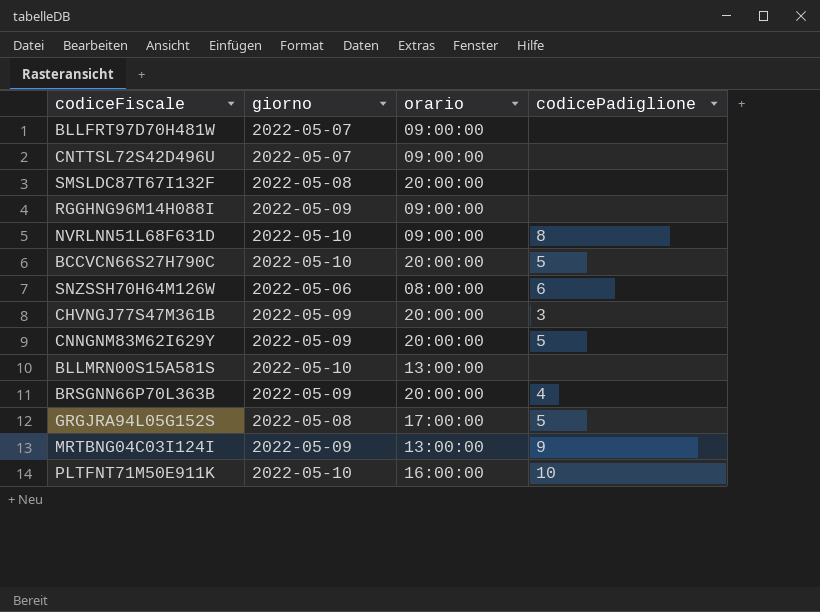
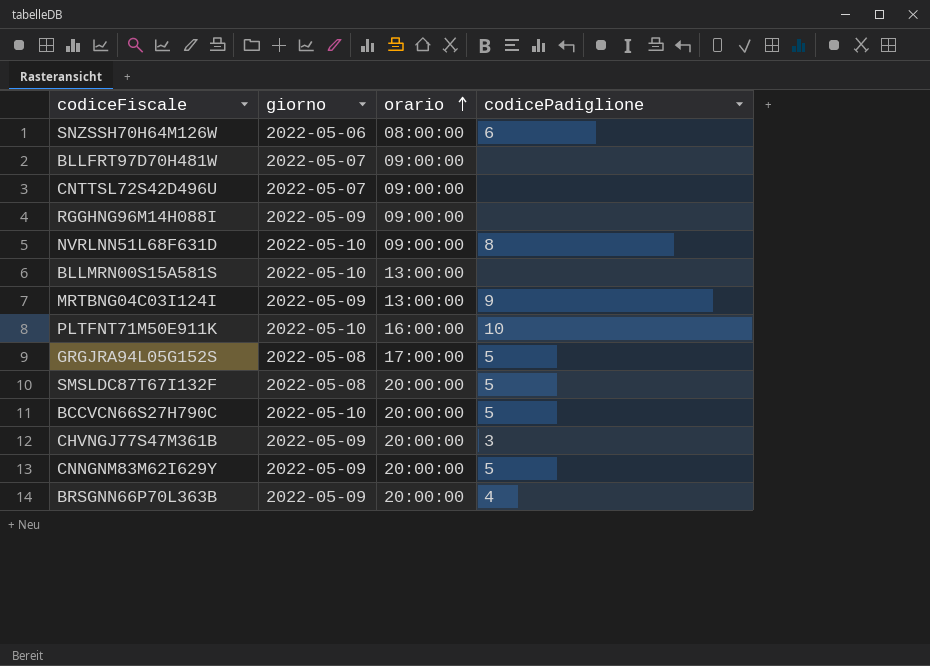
row order: none -> orario ascending
SMSLDC87T67I132F | codicePadiglione: none -> 5

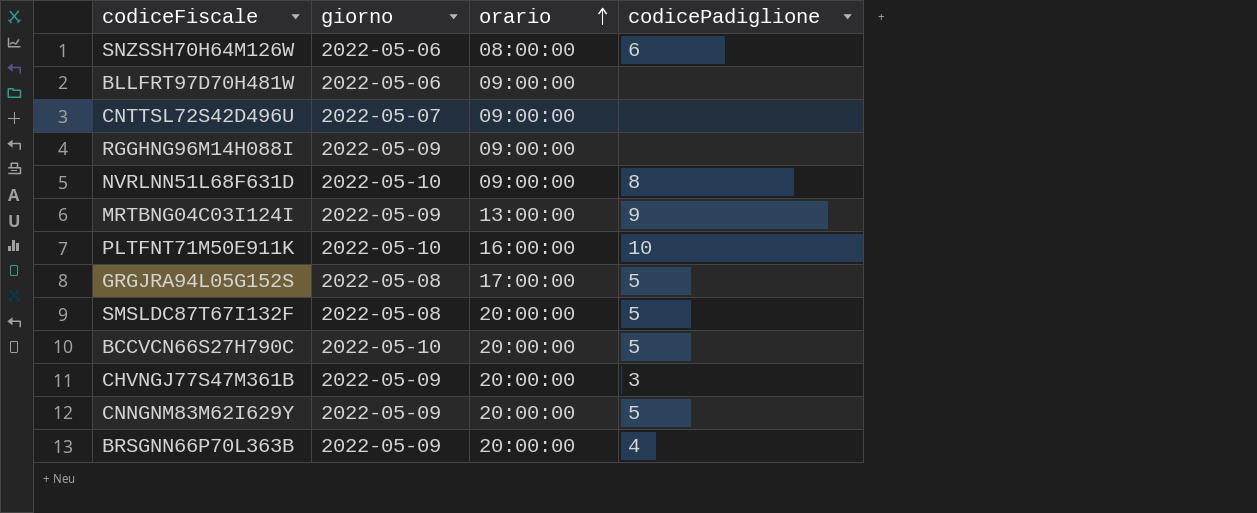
row BLLMRN00S15A581S: 2022-05-10 | 13:00:00 | none -> none
BLLFRT97D70H481W | giorno: 2022-05-07 -> 2022-05-06

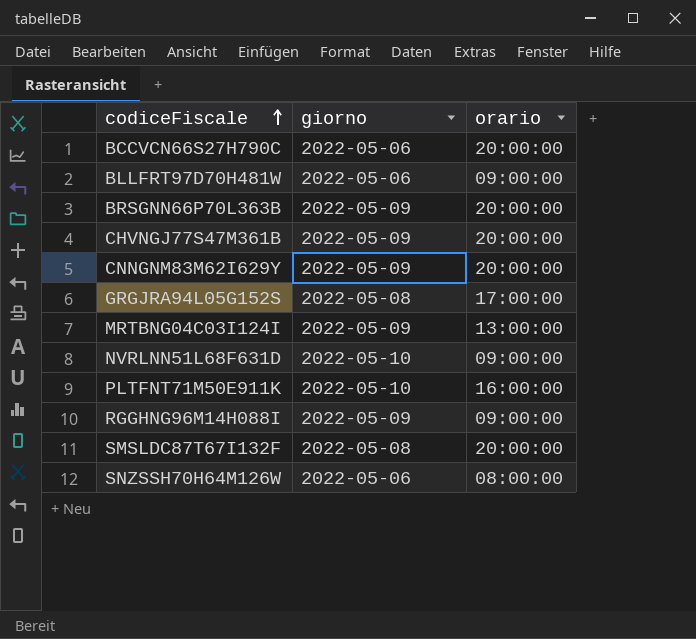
row order: orario ascending -> codiceFiscale ascending
column codicePadiglione | position: 4 -> none
row CNTTSL72S42D496U: 2022-05-07 | 09:00:00 | none -> none
BCCVCN66S27H790C | giorno: 2022-05-10 -> 2022-05-06

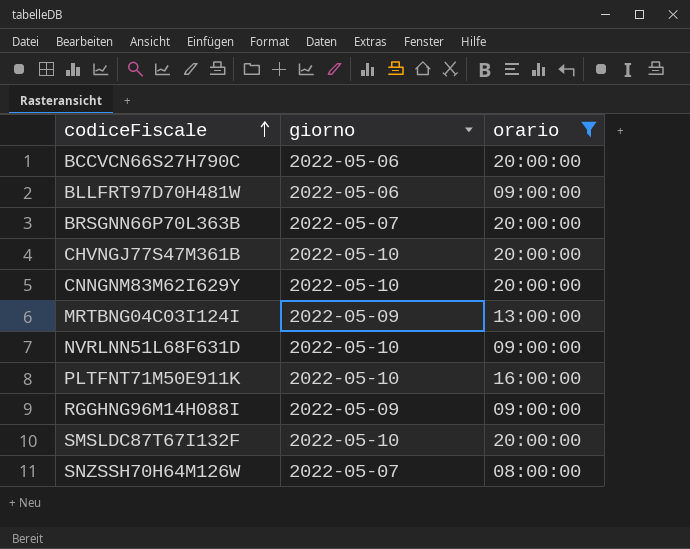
filter: none -> orario != 17:00:00
BRSGNN66P70L363B | giorno: 2022-05-09 -> 2022-05-07
CHVNGJ77S47M361B | giorno: 2022-05-09 -> 2022-05-10
CNNGNM83M62I629Y | giorno: 2022-05-09 -> 2022-05-10
SMSLDC87T67I132F | giorno: 2022-05-08 -> 2022-05-10
SNZSSH70H64M126W | giorno: 2022-05-06 -> 2022-05-07

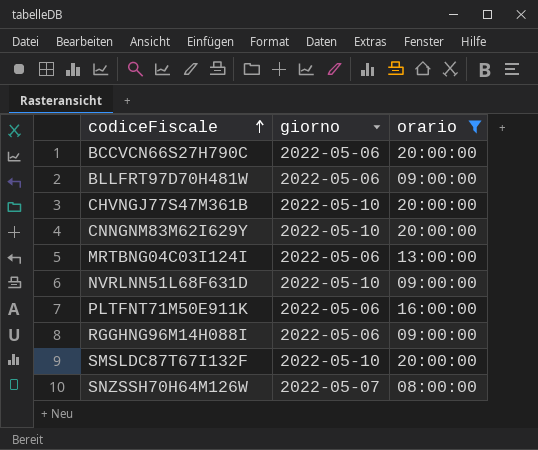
row BRSGNN66P70L363B: 2022-05-07 | 20:00:00 -> none
MRTBNG04C03I124I | giorno: 2022-05-09 -> 2022-05-06
PLTFNT71M50E911K | giorno: 2022-05-10 -> 2022-05-06
RGGHNG96M14H088I | giorno: 2022-05-09 -> 2022-05-06

